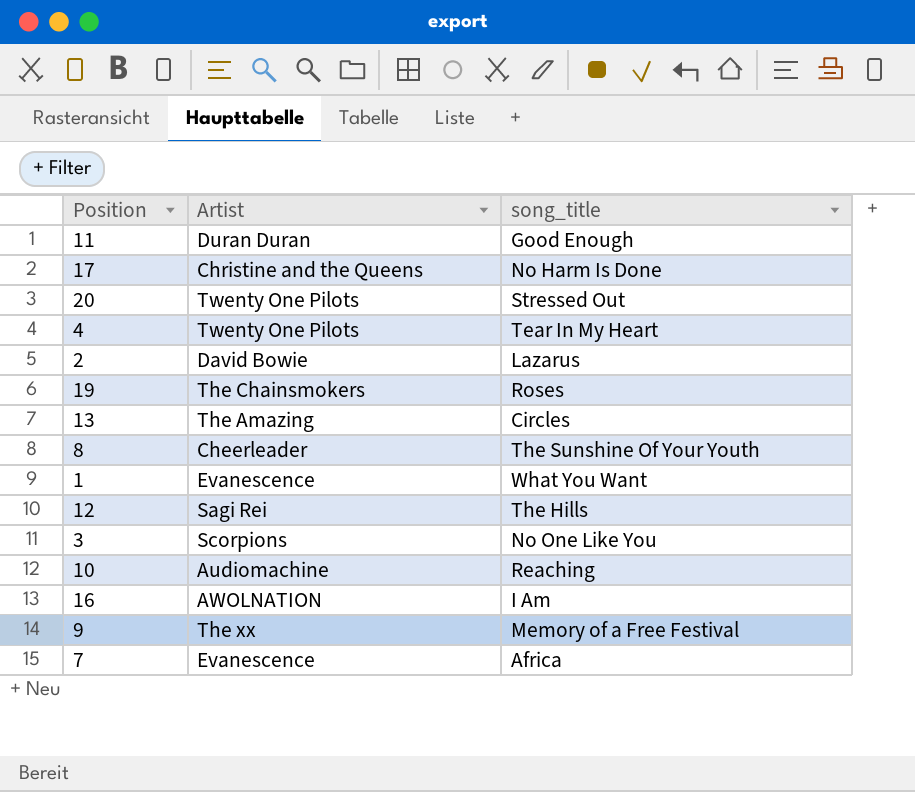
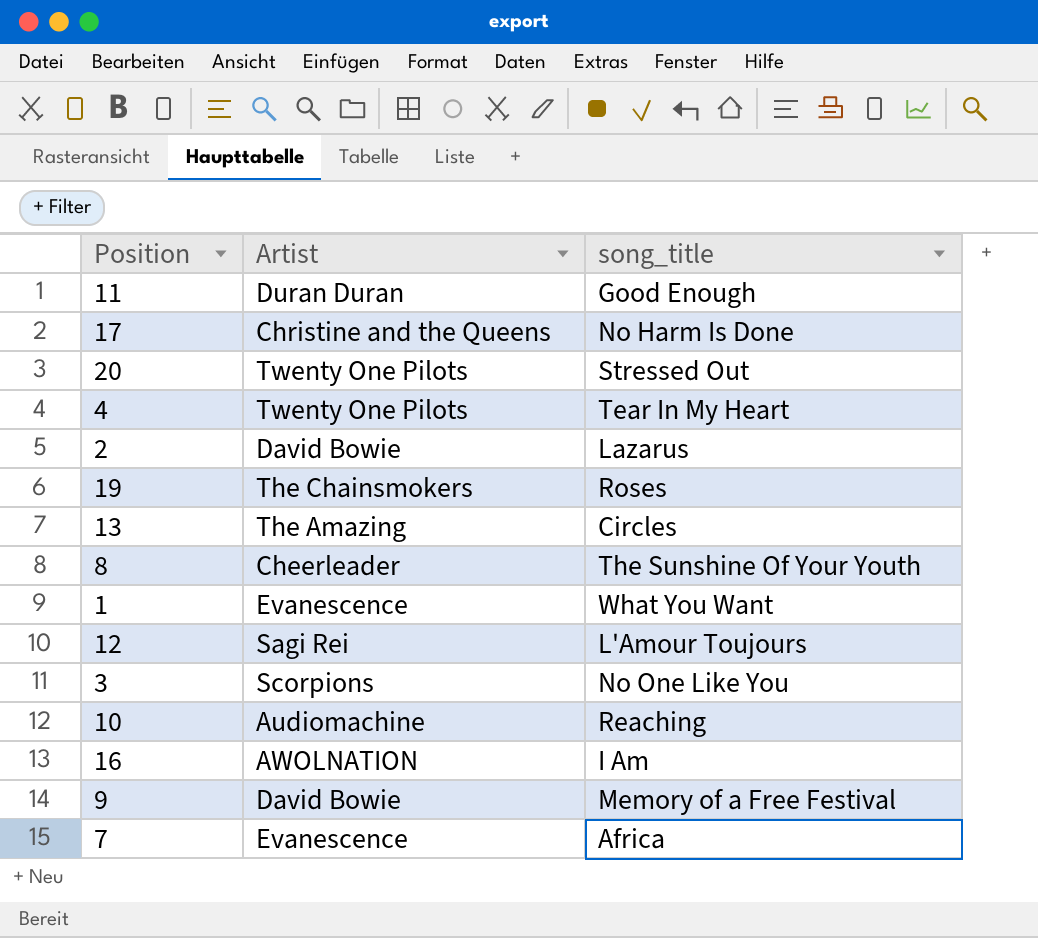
12 | song_title: The Hills -> L'Amour Toujours
9 | Artist: The xx -> David Bowie

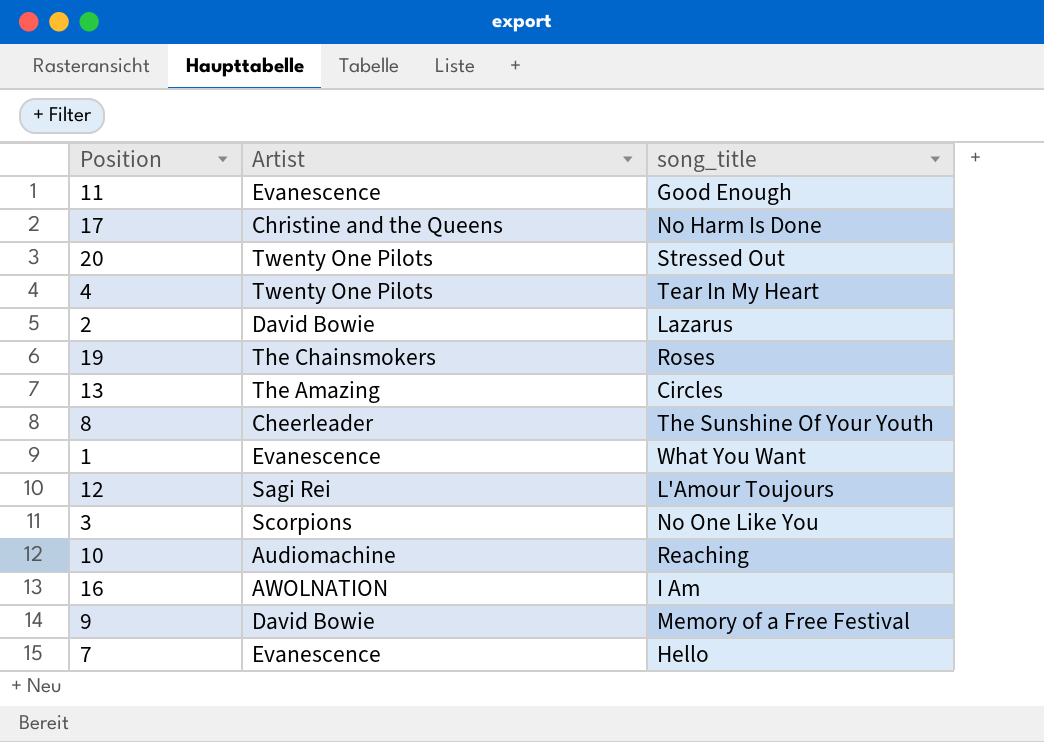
11 | Artist: Duran Duran -> Evanescence
7 | song_title: Africa -> Hello

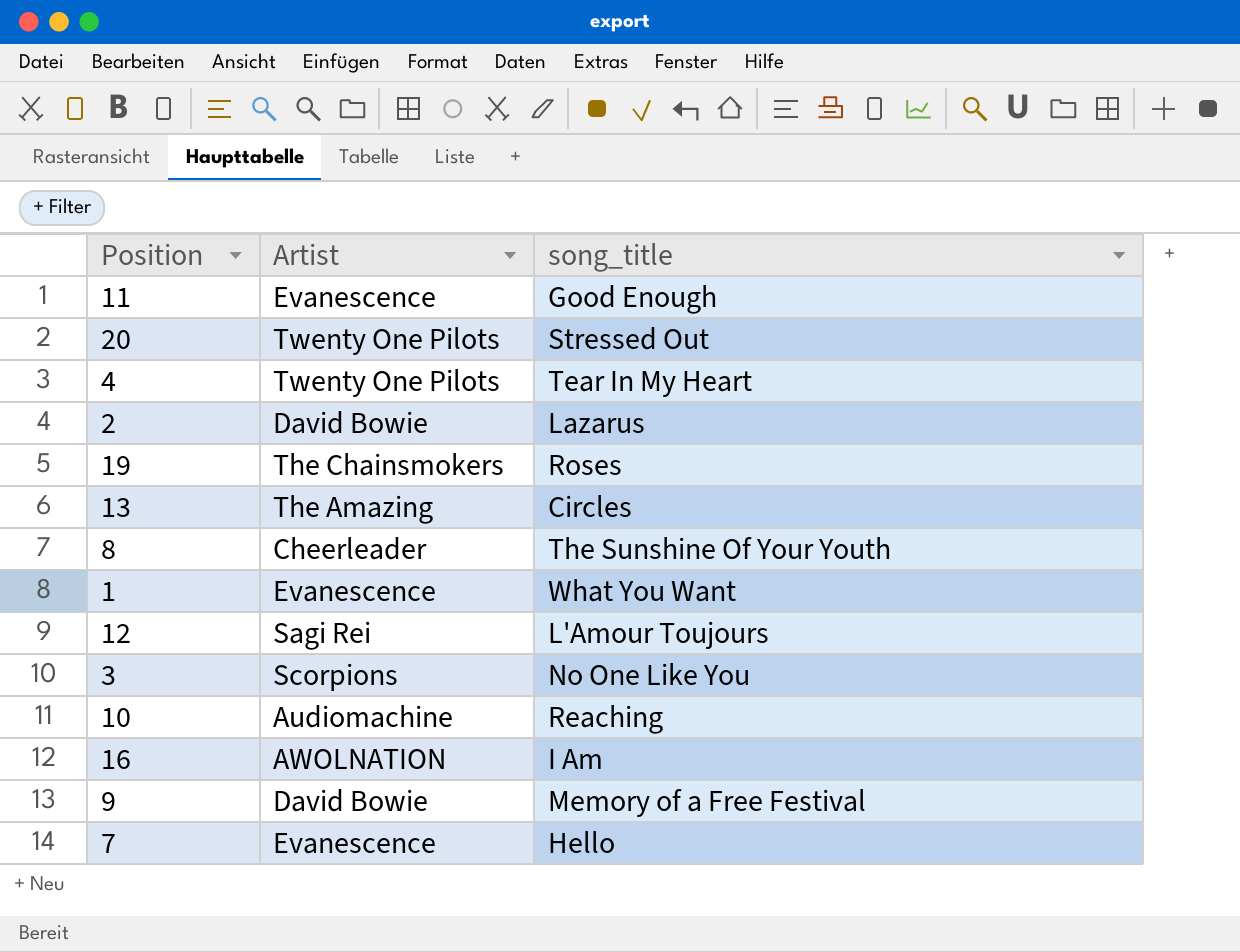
row 17: Christine and the Queens | No Harm Is Done -> none

